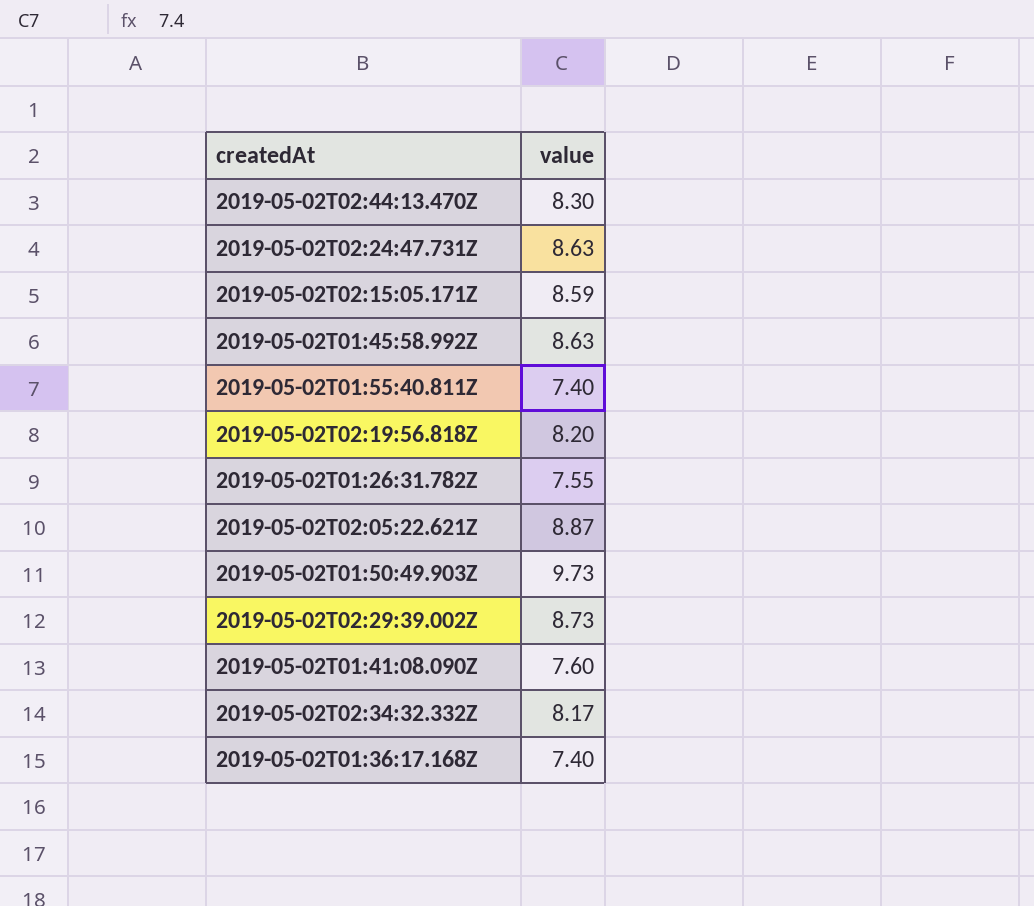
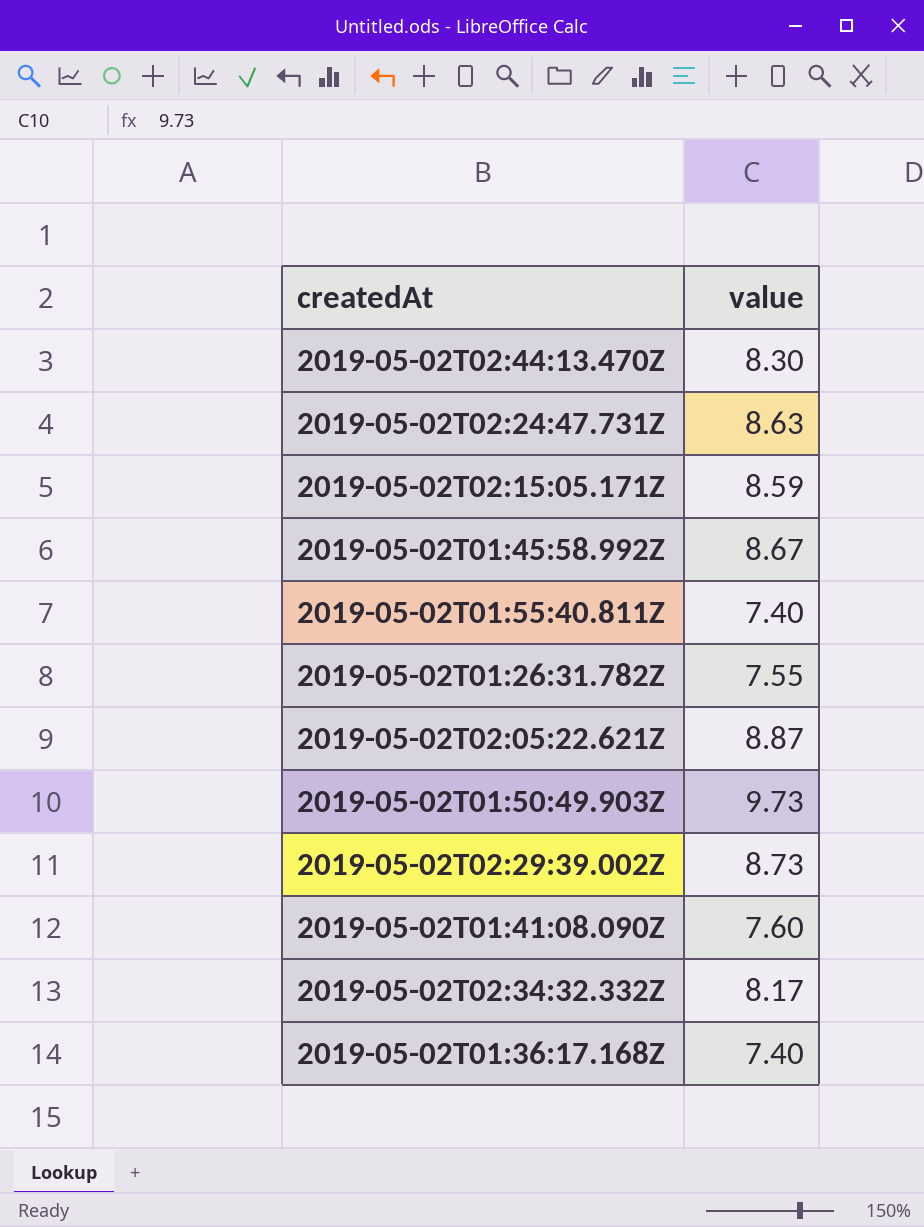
row 2019-05-02T02:19:56.818Z: 8.20 -> none
2019-05-02T01:45:58.992Z | value: 8.63 -> 8.67

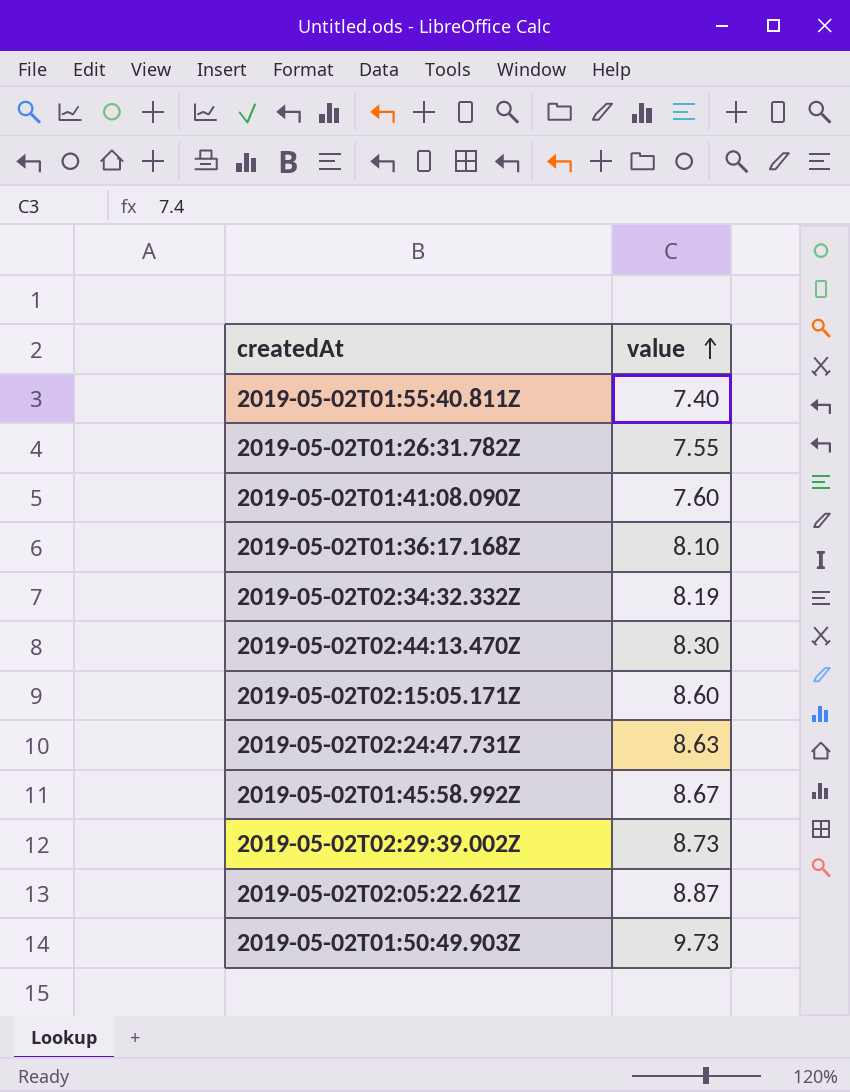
row order: none -> value ascending
2019-05-02T01:36:17.168Z | value: 7.40 -> 8.10
2019-05-02T02:34:32.332Z | value: 8.17 -> 8.19
2019-05-02T02:15:05.171Z | value: 8.59 -> 8.60

